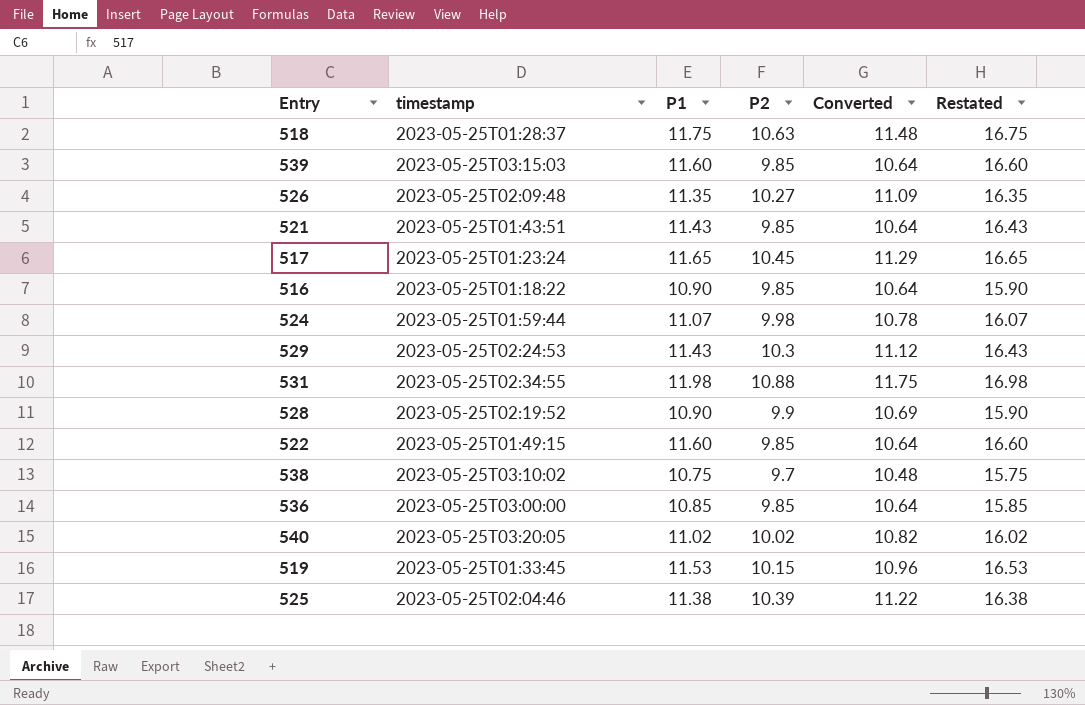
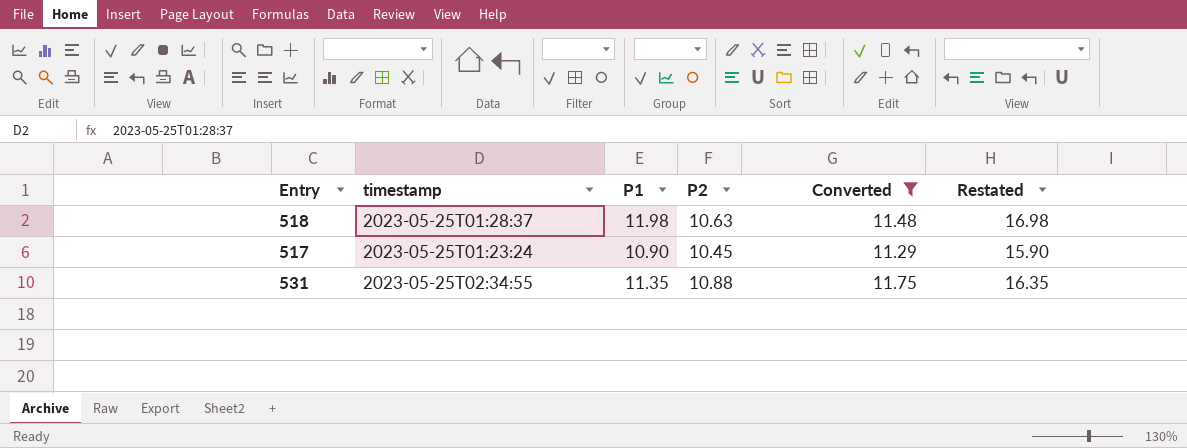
filter: none -> Converted >= 11.29
518 | P1: 11.75 -> 11.98
518 | Restated: 16.75 -> 16.98
517 | P1: 11.65 -> 10.90
517 | Restated: 16.65 -> 15.90
531 | P1: 11.98 -> 11.35
531 | Restated: 16.98 -> 16.35

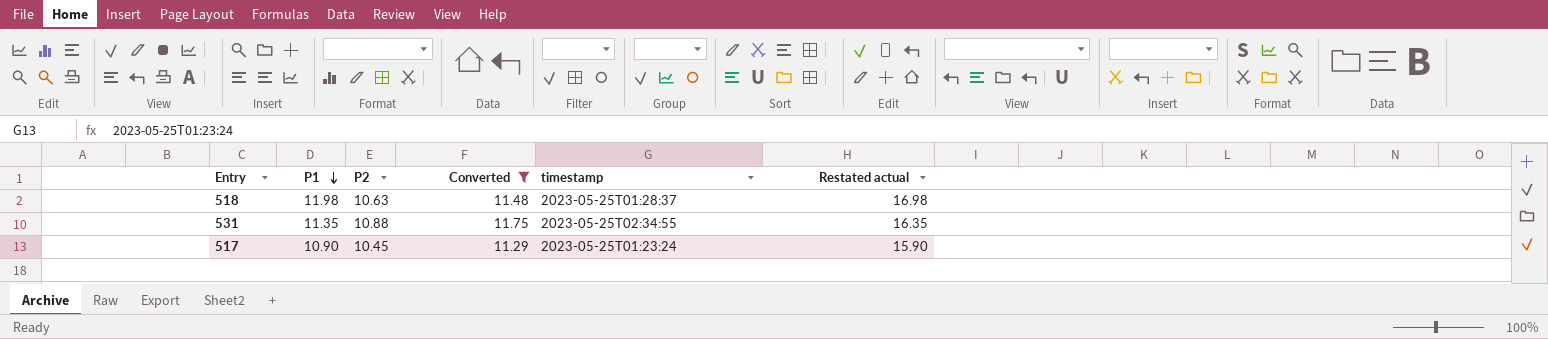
row order: none -> P1 descending
column timestamp | position: 2 -> 5
column name: Restated -> Restated actual

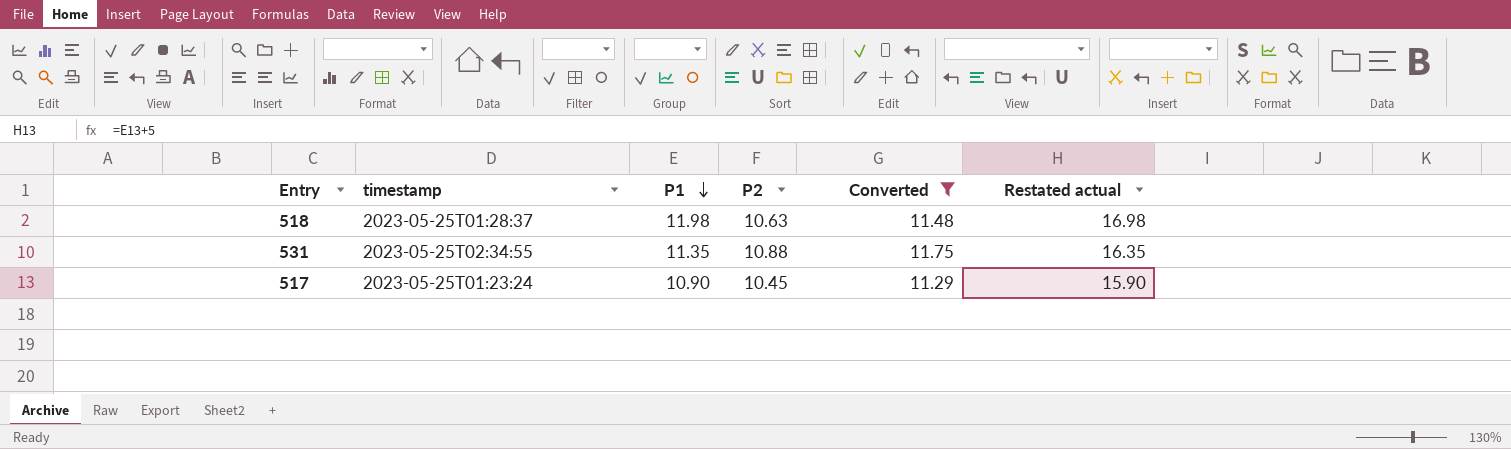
column timestamp | position: 5 -> 2

